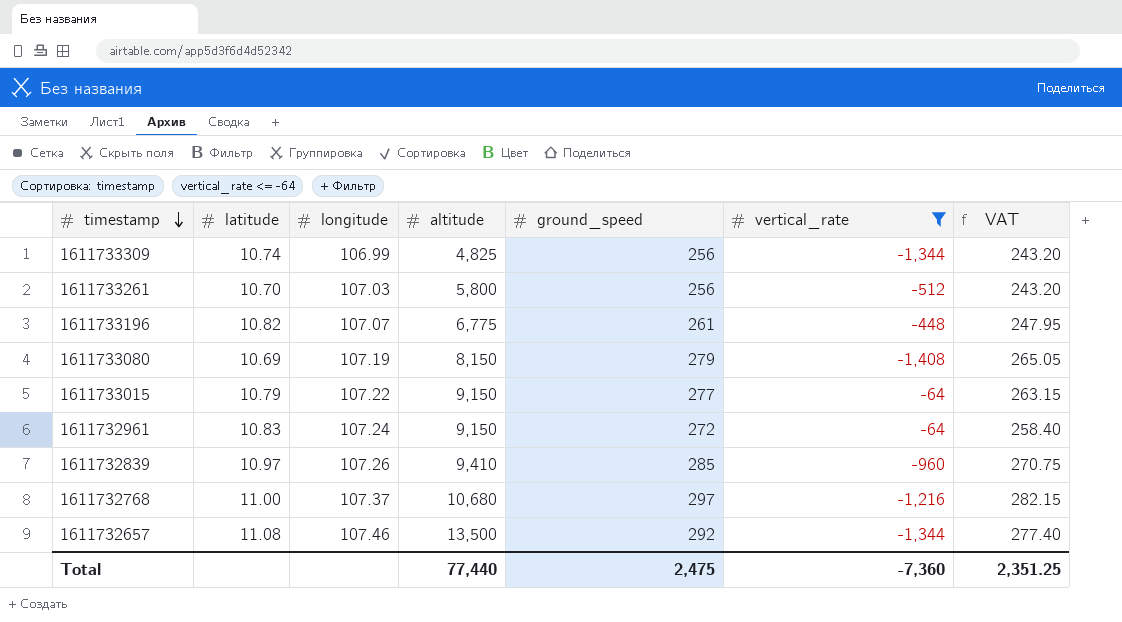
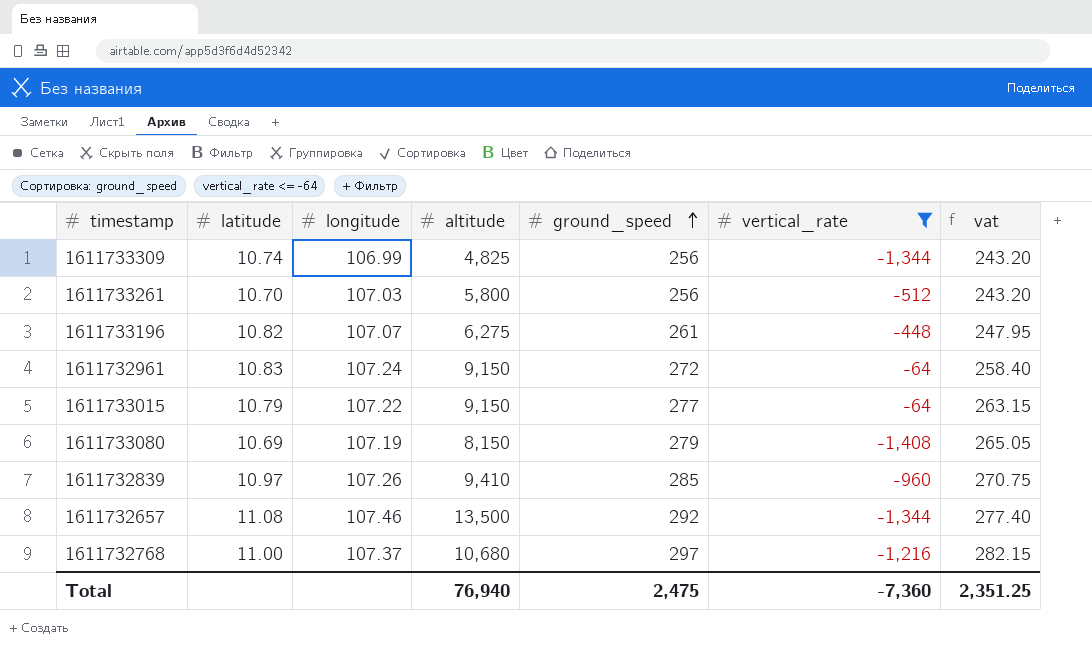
row order: timestamp descending -> ground_speed ascending
column name: VAT -> vat
1611733196 | altitude: 6,775 -> 6,275
Total | altitude: 77,440 -> 76,940

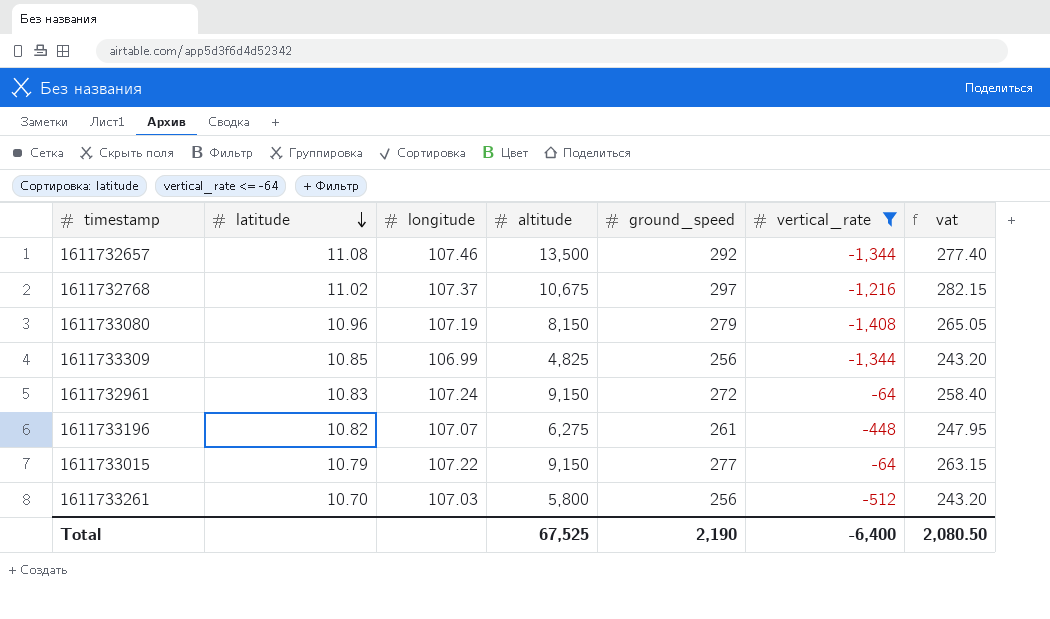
row order: ground_speed ascending -> latitude descending
row 1611732839: 10.97 | 107.26 | 9,410 | 285 | -960 | 270.75 -> none
1611732768 | latitude: 11.00 -> 11.02
1611732768 | altitude: 10,680 -> 10,675
1611733080 | latitude: 10.69 -> 10.96
1611733309 | latitude: 10.74 -> 10.85
Total | altitude: 76,940 -> 67,525
Total | ground_speed: 2,475 -> 2,190
Total | vertical_rate: -7,360 -> -6,400
Total | vat: 2,351.25 -> 2,080.50

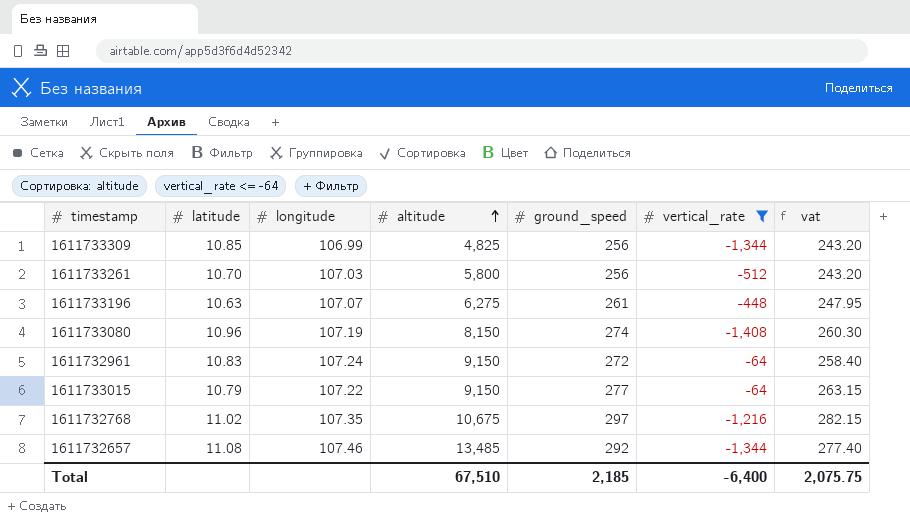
row order: latitude descending -> altitude ascending
1611733196 | latitude: 10.82 -> 10.63
1611733080 | ground_speed: 279 -> 274
1611733080 | vat: 265.05 -> 260.30
1611732768 | longitude: 107.37 -> 107.35
1611732657 | altitude: 13,500 -> 13,485
Total | altitude: 67,525 -> 67,510
Total | ground_speed: 2,190 -> 2,185
Total | vat: 2,080.50 -> 2,075.75

